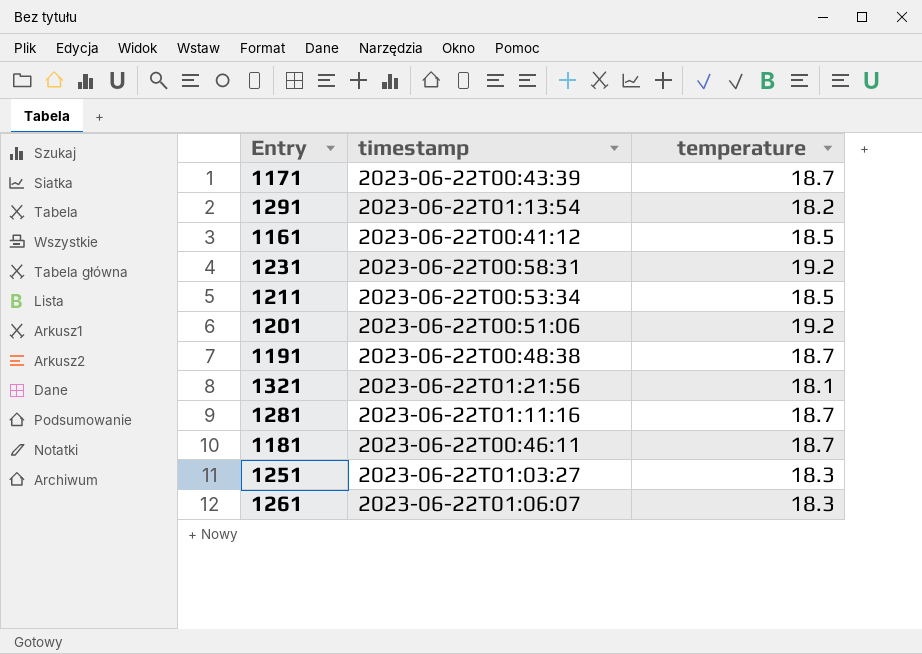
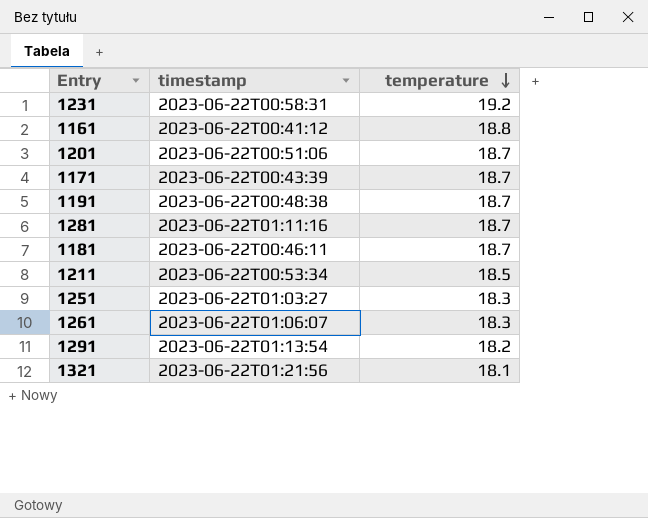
row order: none -> temperature descending
1161 | temperature: 18.5 -> 18.8
1201 | temperature: 19.2 -> 18.7

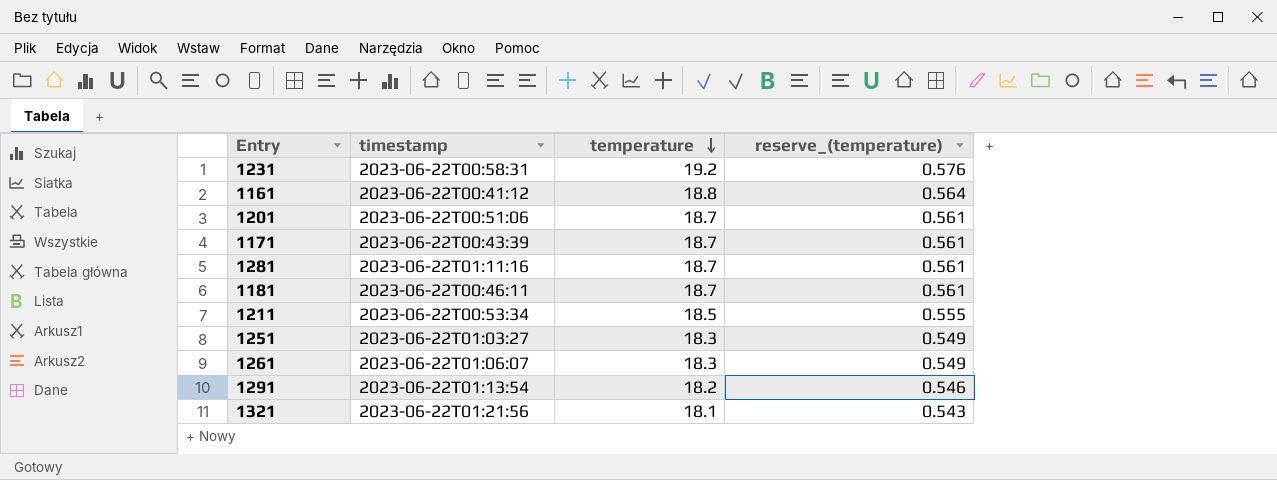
column reserve_(temperature) | formula: none -> [temperature] * 0.03
row 1191: 2023-06-22T00:48:38 | 18.7 -> none

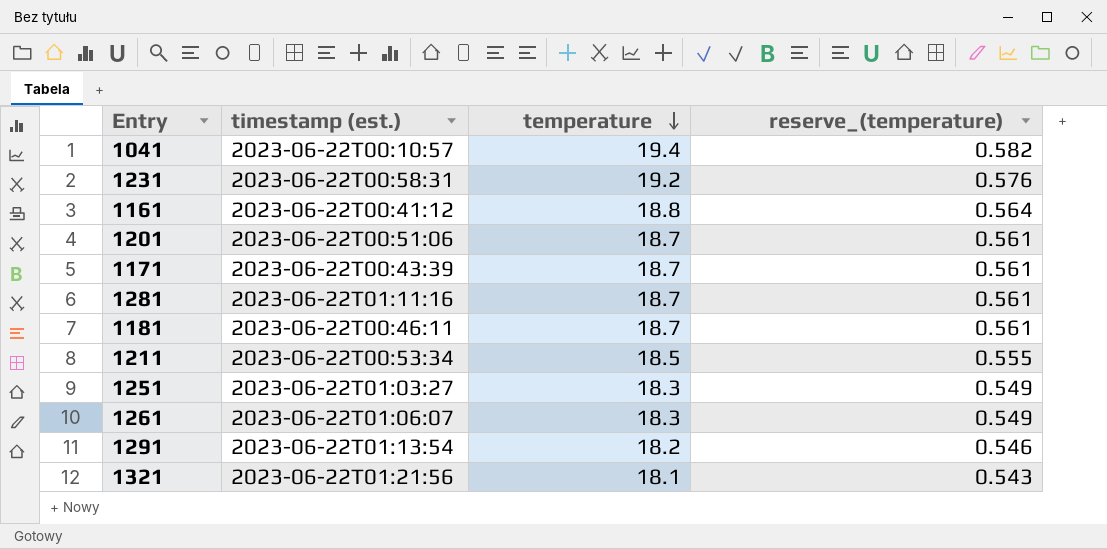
column name: timestamp -> timestamp (est.)
row 1041: none -> 2023-06-22T00:10:57 | 19.4 | 0.582

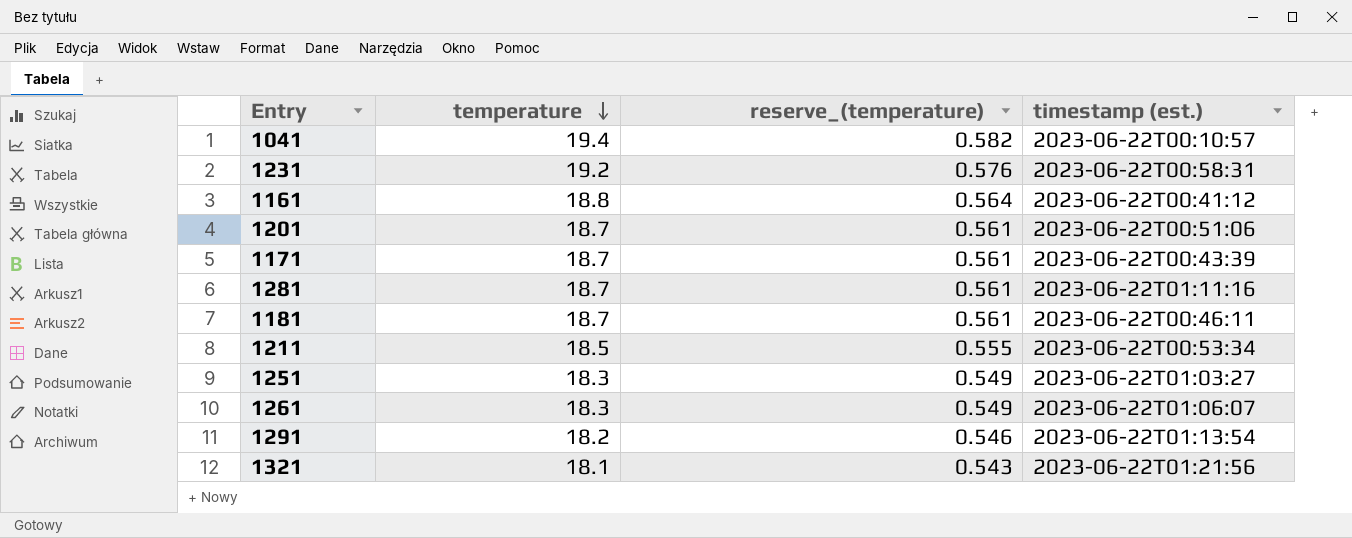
column timestamp (est.) | position: 2 -> 4

